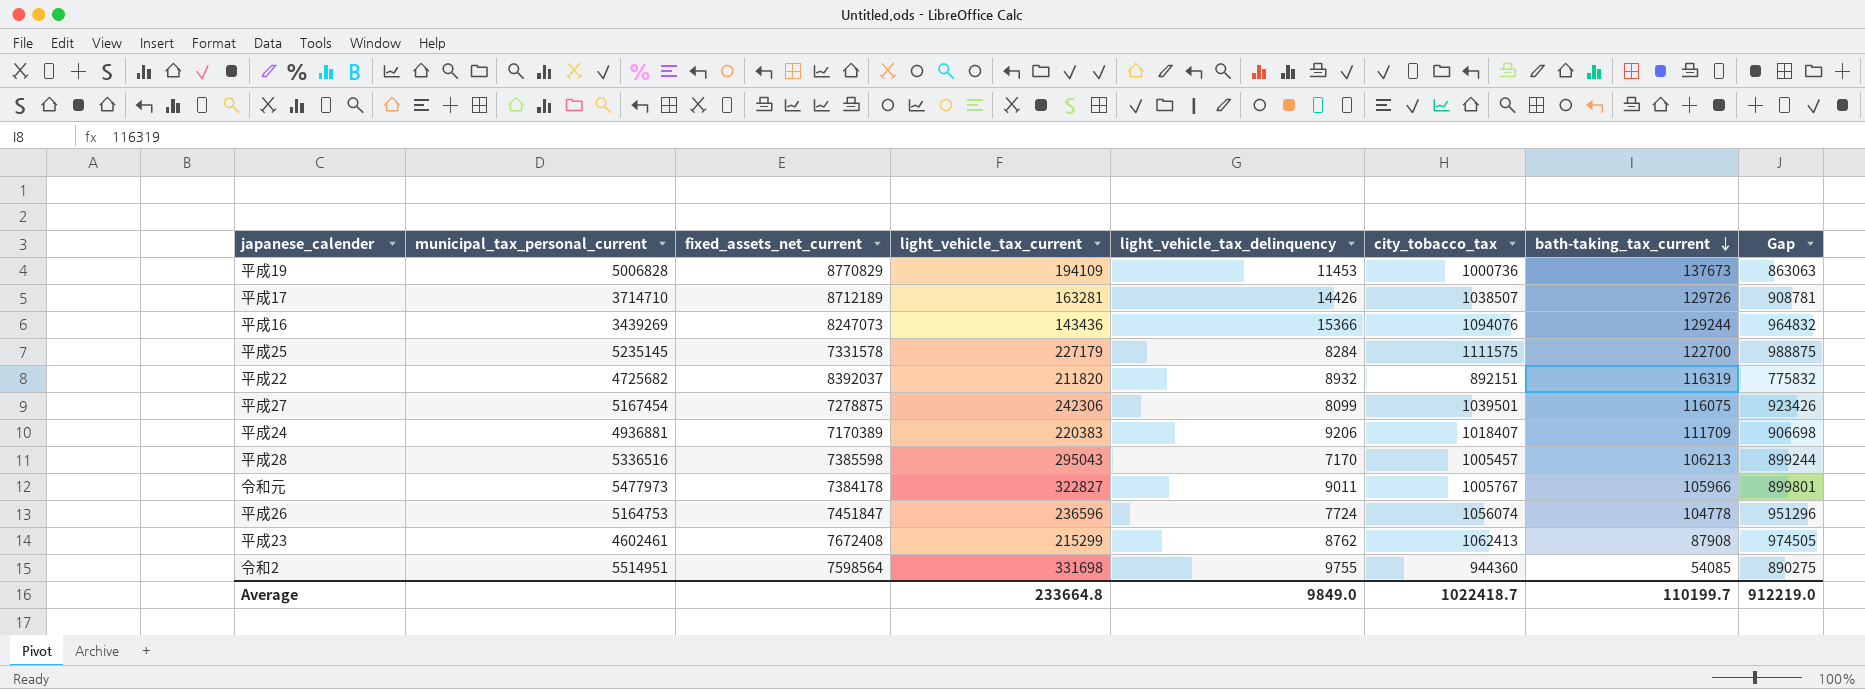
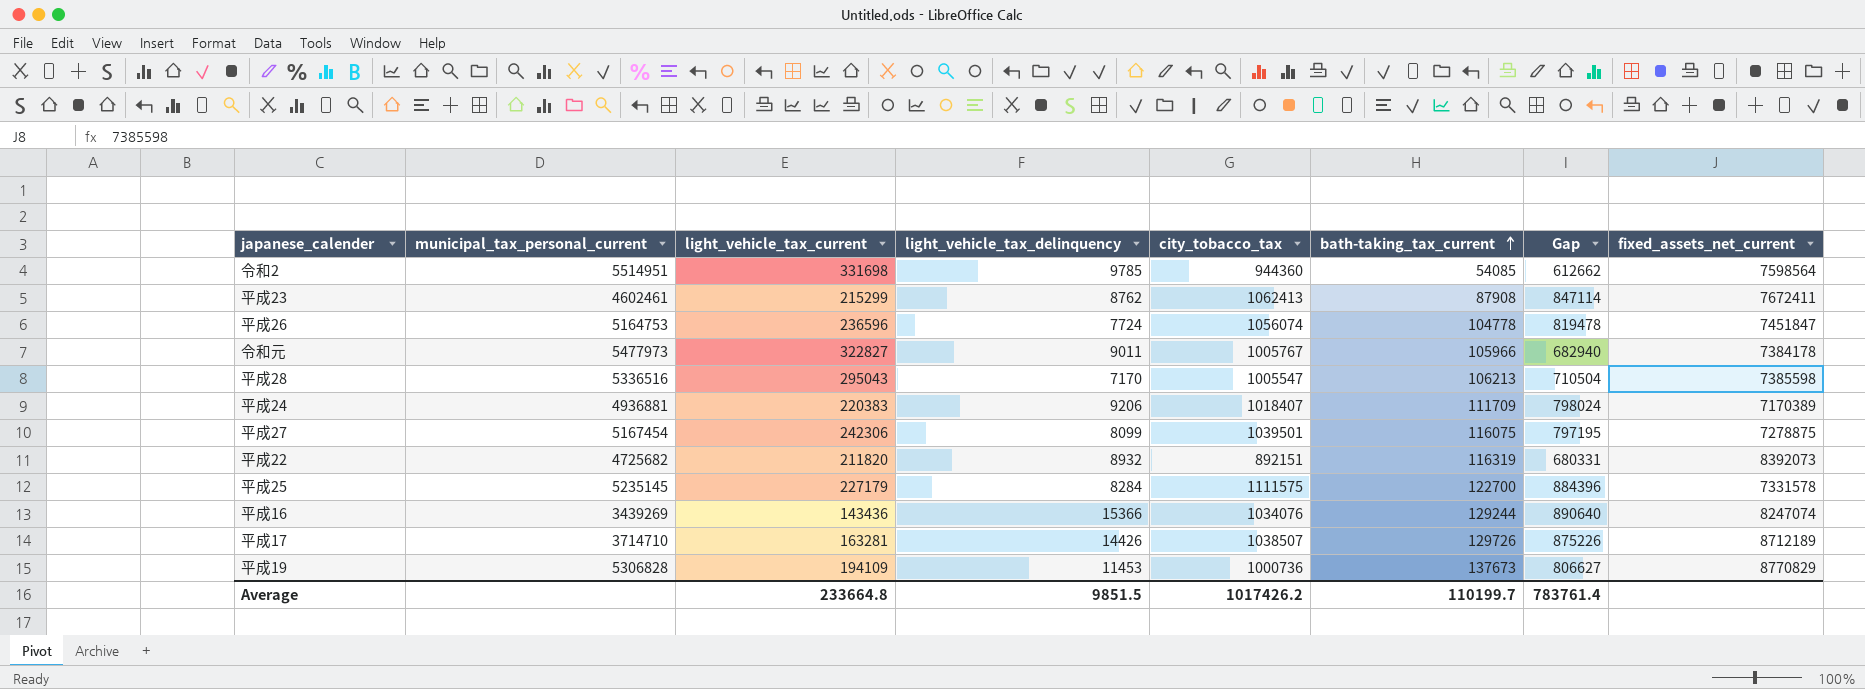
row order: bath-taking_tax_current descending -> bath-taking_tax_current ascending
column Gap | formula: [city_tobacco_tax] - [bath-taking_tax_current] -> [city_tobacco_tax] - [light_vehicle_tax_current]
column fixed_assets_net_current | position: 3 -> 8
令和2 | light_vehicle_tax_delinquency: 9755 -> 9785
平成23 | fixed_assets_net_current: 7672408 -> 7672411
平成28 | city_tobacco_tax: 1005457 -> 1005547
平成22 | fixed_assets_net_current: 8392037 -> 8392073
平成16 | city_tobacco_tax: 1094076 -> 1034076
平成16 | fixed_assets_net_current: 8247073 -> 8247074
平成19 | municipal_tax_personal_current: 5006828 -> 5306828
Average | light_vehicle_tax_delinquency: 9849.0 -> 9851.5
Average | city_tobacco_tax: 1022418.7 -> 1017426.2
Average | Gap: 912219.0 -> 783761.4

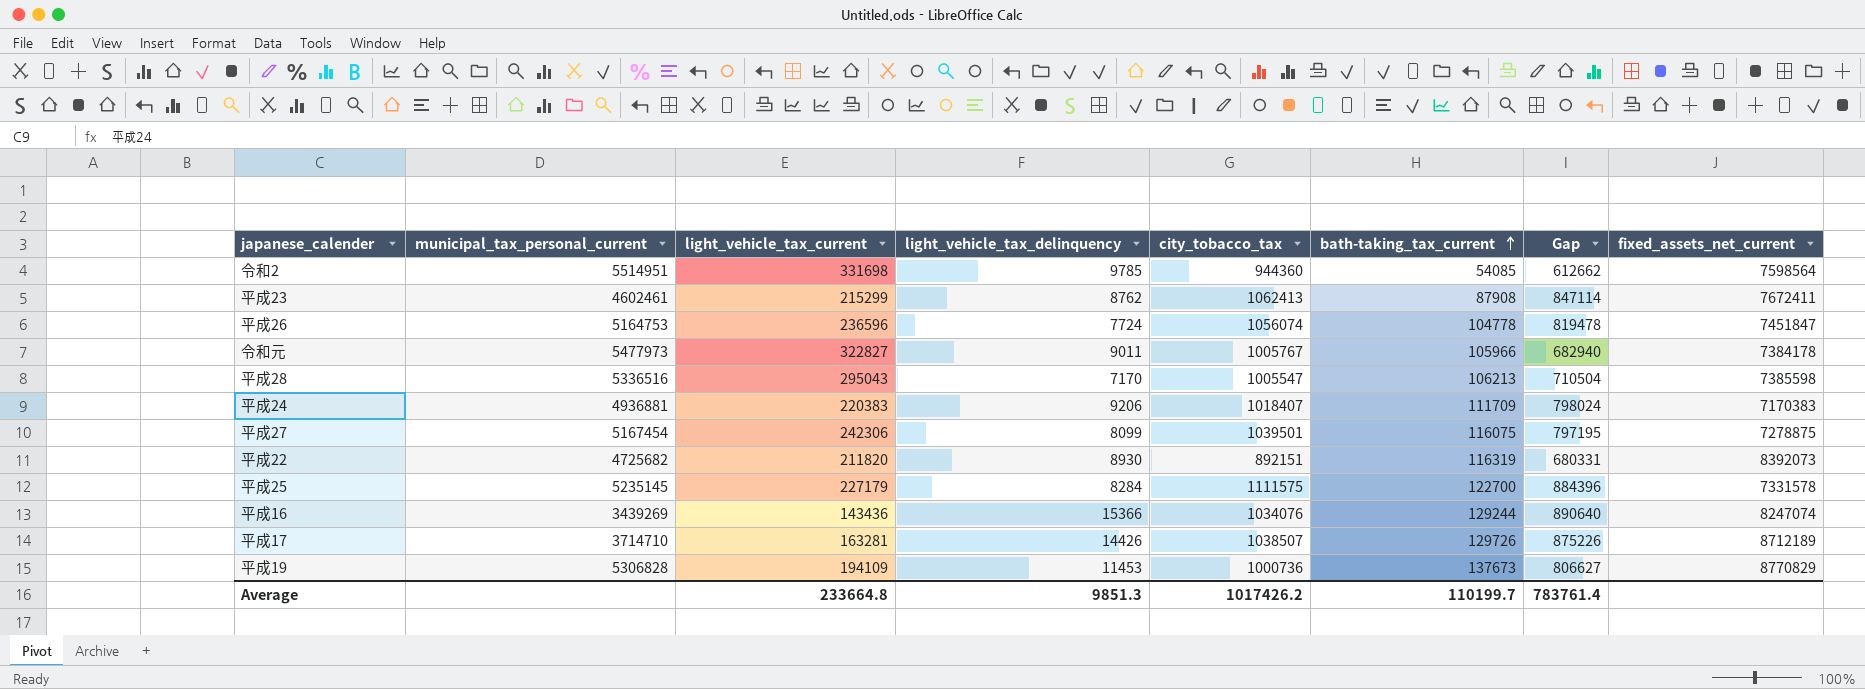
平成24 | fixed_assets_net_current: 7170389 -> 7170383
平成22 | light_vehicle_tax_delinquency: 8932 -> 8930
Average | light_vehicle_tax_delinquency: 9851.5 -> 9851.3

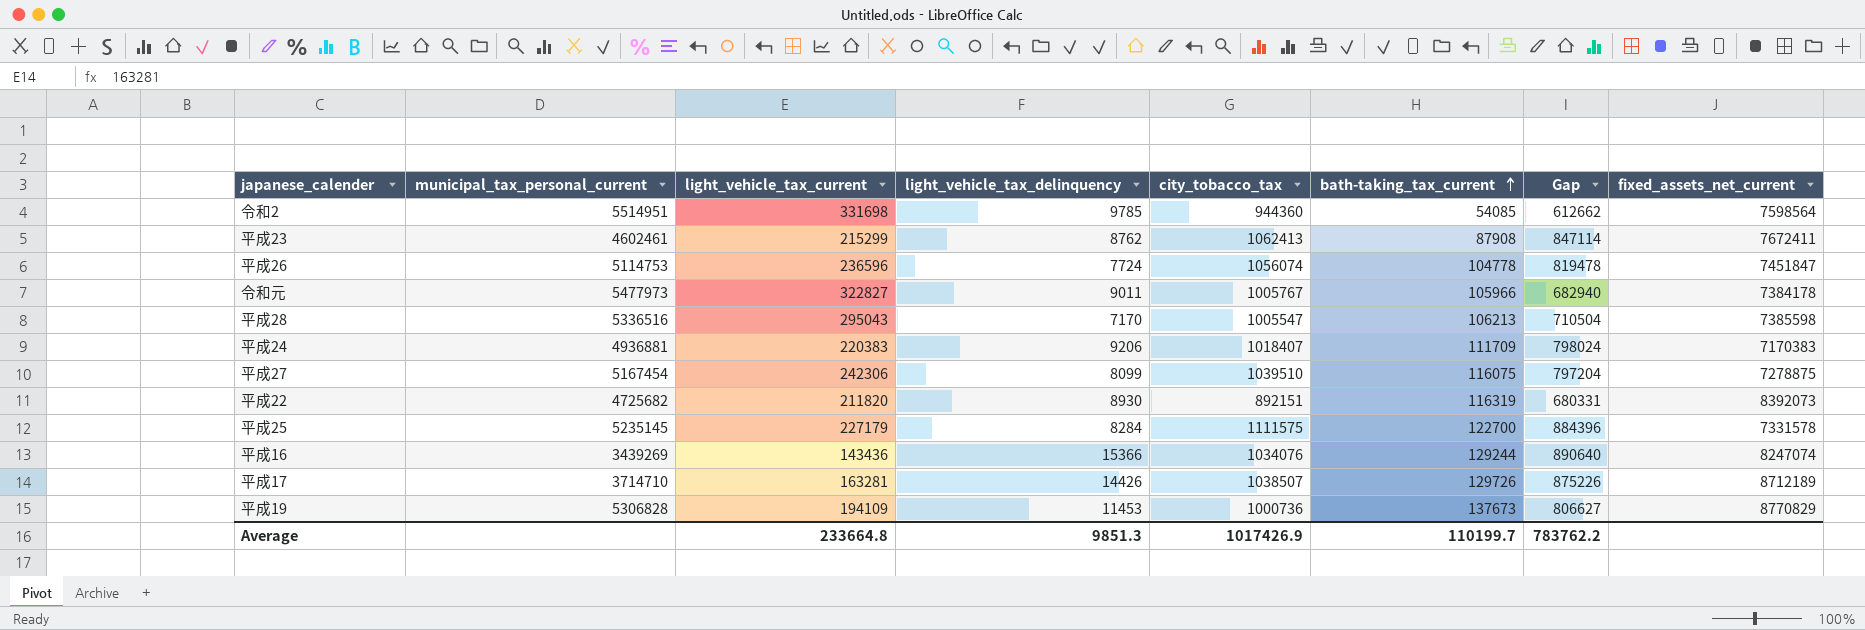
平成26 | municipal_tax_personal_current: 5164753 -> 5114753
平成27 | city_tobacco_tax: 1039501 -> 1039510
平成27 | Gap: 797195 -> 797204
Average | city_tobacco_tax: 1017426.2 -> 1017426.9
Average | Gap: 783761.4 -> 783762.2

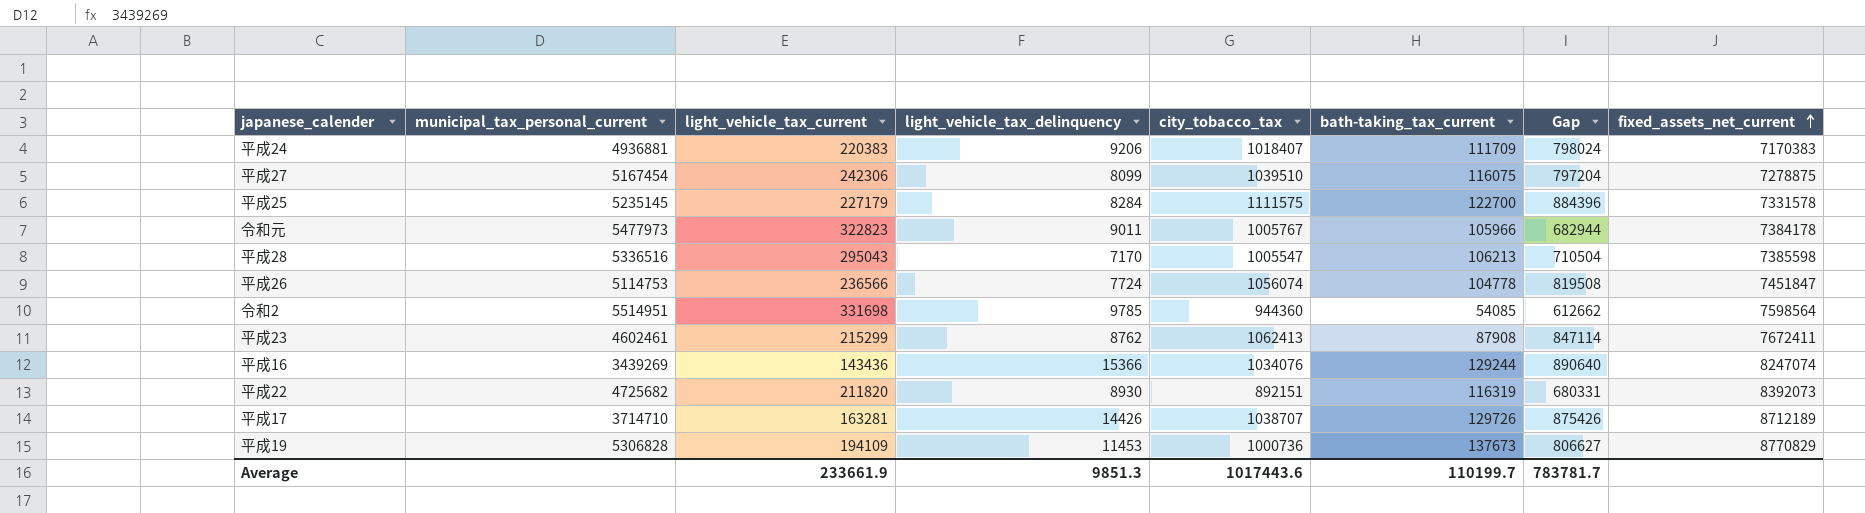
row order: bath-taking_tax_current ascending -> fixed_assets_net_current ascending
令和元 | light_vehicle_tax_current: 322827 -> 322823
令和元 | Gap: 682940 -> 682944
平成26 | light_vehicle_tax_current: 236596 -> 236566
平成26 | Gap: 819478 -> 819508
平成17 | city_tobacco_tax: 1038507 -> 1038707
平成17 | Gap: 875226 -> 875426
Average | light_vehicle_tax_current: 233664.8 -> 233661.9
Average | city_tobacco_tax: 1017426.9 -> 1017443.6
Average | Gap: 783762.2 -> 783781.7

